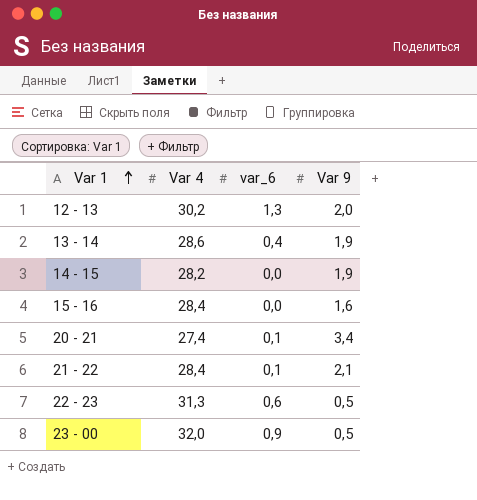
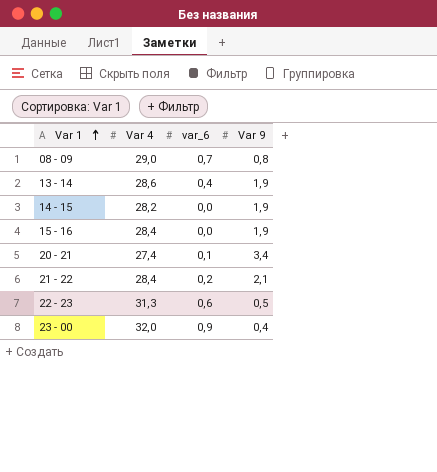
row 12 - 13: 30,2 | 1,3 | 2,0 -> none
row 08 - 09: none -> 29,0 | 0,7 | 0,8
15 - 16 | Var 9: 1,6 -> 1,9
21 - 22 | var_6: 0,1 -> 0,2
23 - 00 | Var 9: 0,5 -> 0,4

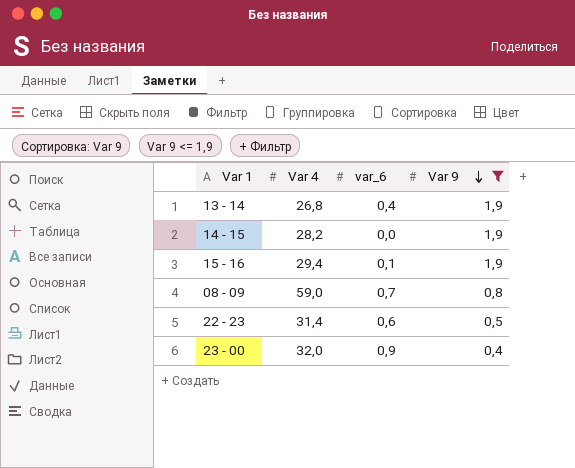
filter: none -> Var 9 <= 1,9
row order: Var 1 ascending -> Var 9 descending
13 - 14 | Var 4: 28,6 -> 26,8
15 - 16 | Var 4: 28,4 -> 29,4
15 - 16 | var_6: 0,0 -> 0,1
08 - 09 | Var 4: 29,0 -> 59,0
22 - 23 | Var 4: 31,3 -> 31,4

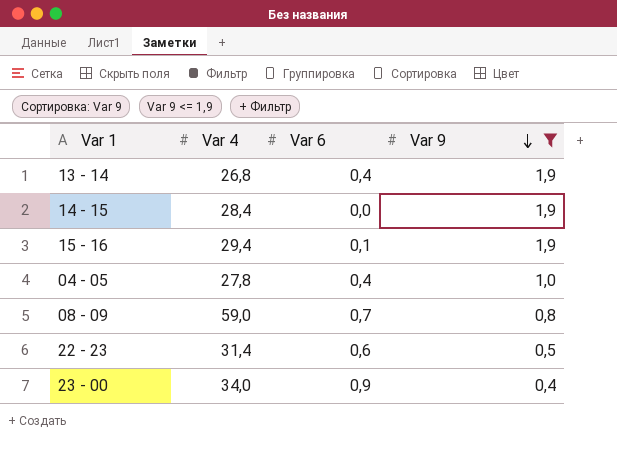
column name: var_6 -> Var 6
14 - 15 | Var 4: 28,2 -> 28,4
row 04 - 05: none -> 27,8 | 0,4 | 1,0
23 - 00 | Var 4: 32,0 -> 34,0

